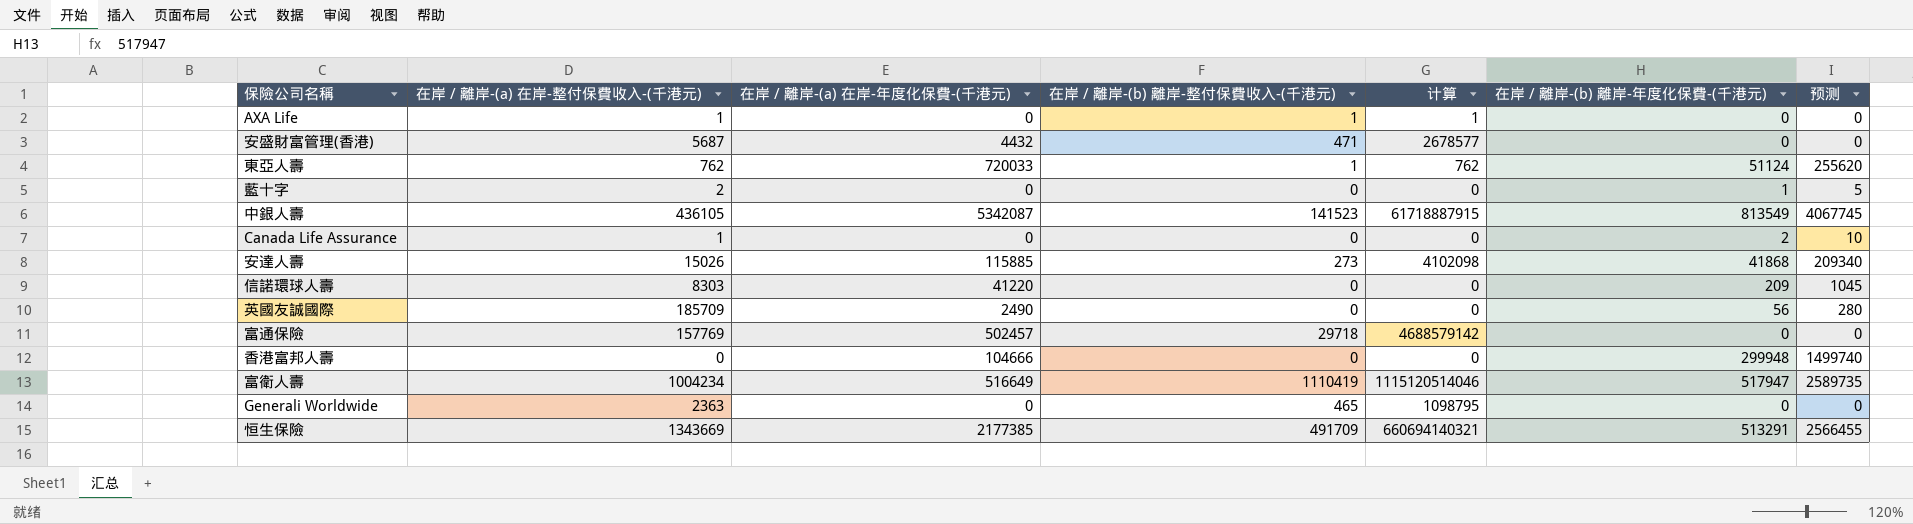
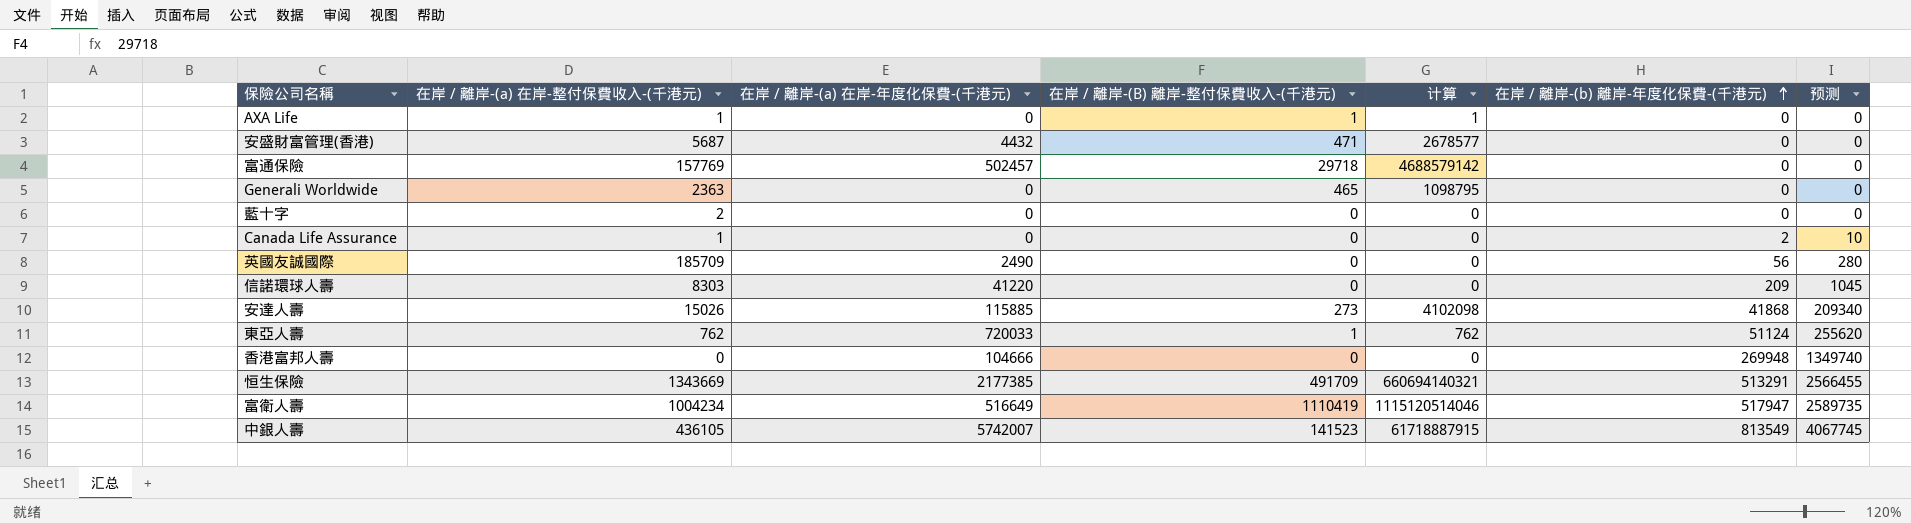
row order: none -> 在岸 / 離岸-(b) 離岸-年度化保費-(千港元) ascending
column name: 在岸 / 離岸-(b) 離岸-整付保費收入-(千港元) -> 在岸 / 離岸-(B) 離岸-整付保費收入-(千港元)
藍十字 | 在岸 / 離岸-(b) 離岸-年度化保費-(千港元): 1 -> 0
藍十字 | 预测: 5 -> 0
香港富邦人壽 | 在岸 / 離岸-(b) 離岸-年度化保費-(千港元): 299948 -> 269948
香港富邦人壽 | 预测: 1499740 -> 1349740
中銀人壽 | 在岸 / 離岸-(a) 在岸-年度化保費-(千港元): 5342087 -> 5742007

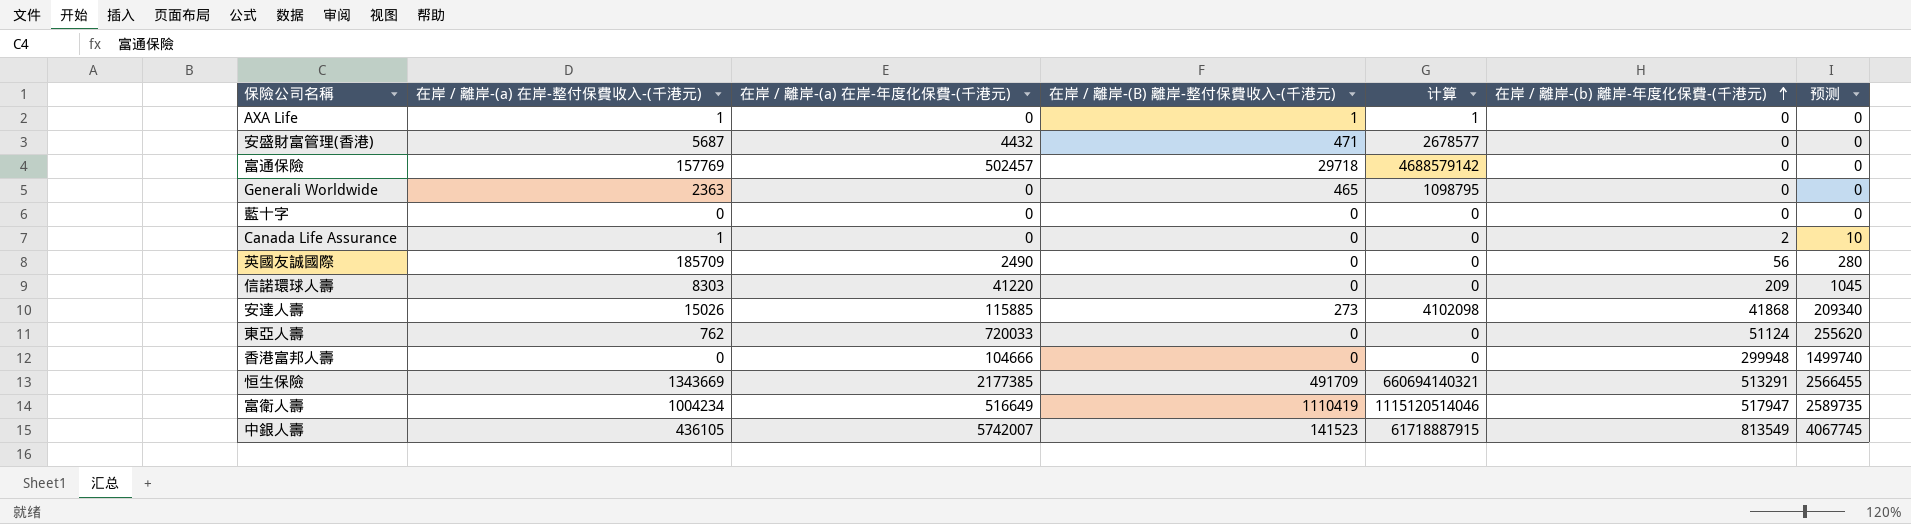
藍十字 | 在岸 / 離岸-(a) 在岸-整付保費收入-(千港元): 2 -> 0
東亞人壽 | 在岸 / 離岸-(B) 離岸-整付保費收入-(千港元): 1 -> 0
東亞人壽 | 计算: 762 -> 0
香港富邦人壽 | 在岸 / 離岸-(b) 離岸-年度化保費-(千港元): 269948 -> 299948
香港富邦人壽 | 预测: 1349740 -> 1499740

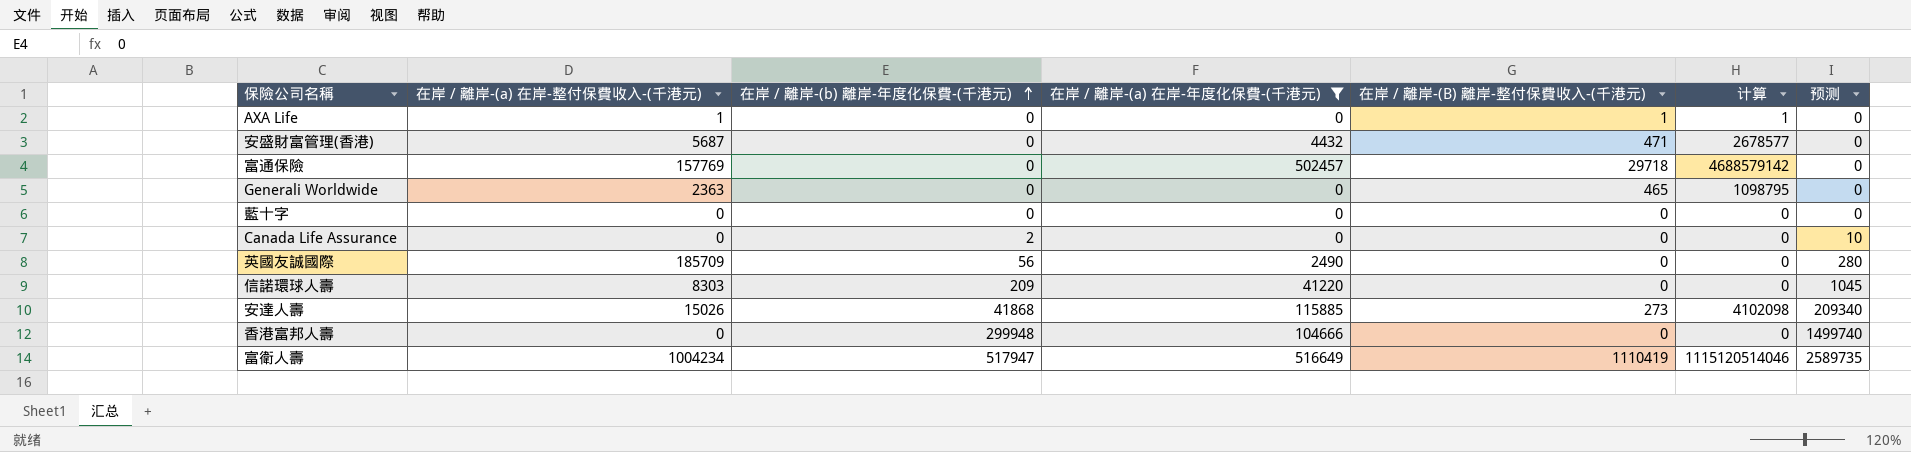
filter: none -> 在岸 / 離岸-(a) 在岸-年度化保費-(千港元) <= 516649
column 在岸 / 離岸-(b) 離岸-年度化保費-(千港元) | position: 6 -> 3
Canada Life Assurance | 在岸 / 離岸-(a) 在岸-整付保費收入-(千港元): 1 -> 0

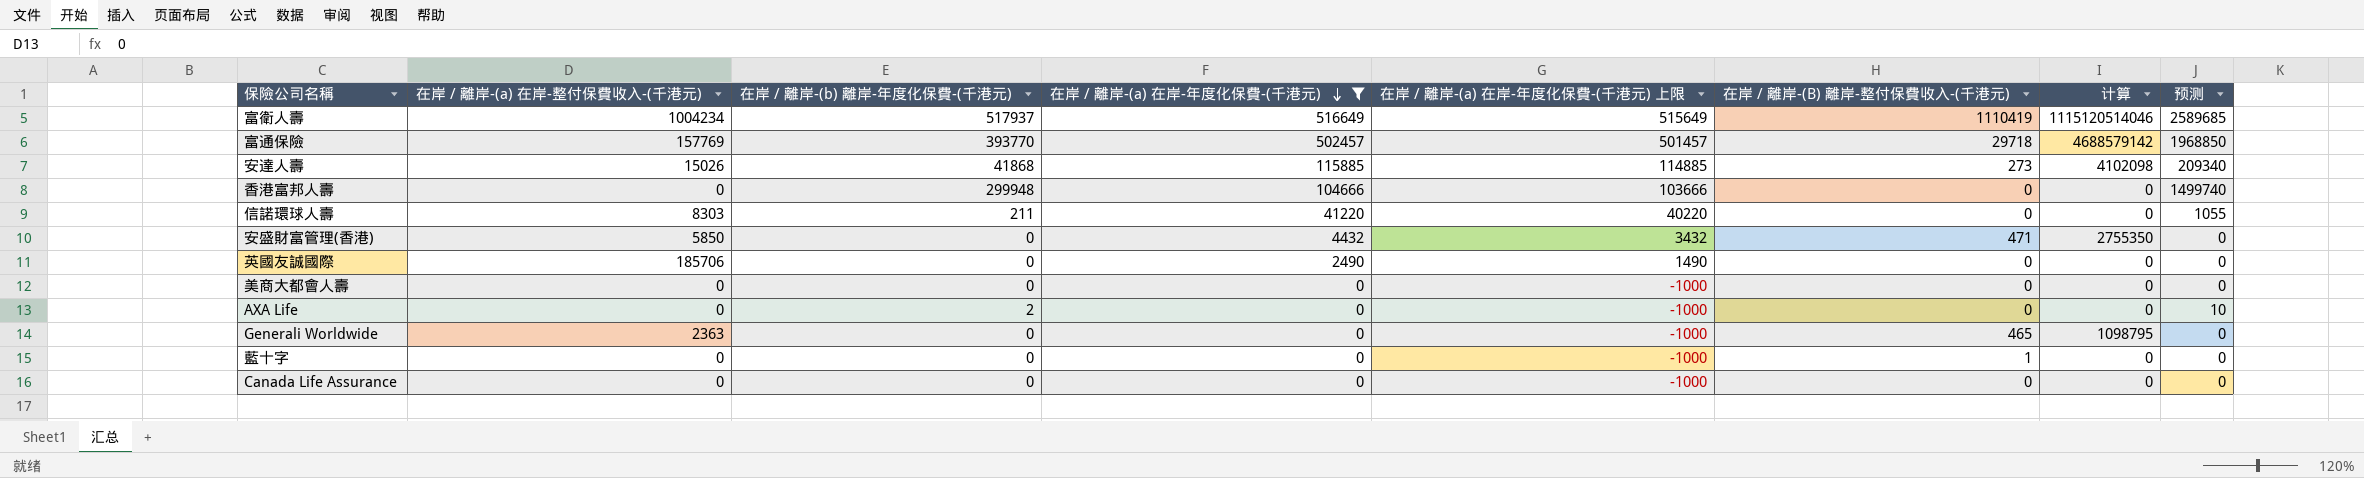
row order: 在岸 / 離岸-(b) 離岸-年度化保費-(千港元) ascending -> 在岸 / 離岸-(a) 在岸-年度化保費-(千港元) descending
column 在岸 / 離岸-(a) 在岸-年度化保費-(千港元) 上限 | formula: none -> [在岸 / 離岸-(a) 在岸-年度化保費-(千港元)] - 1000
富衛人壽 | 在岸 / 離岸-(b) 離岸-年度化保費-(千港元): 517947 -> 517937
富衛人壽 | 预测: 2589735 -> 2589685
富通保險 | 在岸 / 離岸-(b) 離岸-年度化保費-(千港元): 0 -> 393770
富通保險 | 预测: 0 -> 1968850
信諾環球人壽 | 在岸 / 離岸-(b) 離岸-年度化保費-(千港元): 209 -> 211
信諾環球人壽 | 预测: 1045 -> 1055
安盛財富管理(香港) | 在岸 / 離岸-(a) 在岸-整付保費收入-(千港元): 5687 -> 5850
安盛財富管理(香港) | 计算: 2678577 -> 2755350
英國友誠國際 | 在岸 / 離岸-(a) 在岸-整付保費收入-(千港元): 185709 -> 185706
英國友誠國際 | 在岸 / 離岸-(b) 離岸-年度化保費-(千港元): 56 -> 0
英國友誠國際 | 预测: 280 -> 0
row 美商大都會人壽: none -> 0 | 0 | 0 | -1000 | 0 | 0 | 0
AXA Life | 在岸 / 離岸-(a) 在岸-整付保費收入-(千港元): 1 -> 0
AXA Life | 在岸 / 離岸-(b) 離岸-年度化保費-(千港元): 0 -> 2
AXA Life | 在岸 / 離岸-(B) 離岸-整付保費收入-(千港元): 1 -> 0
AXA Life | 计算: 1 -> 0
AXA Life | 预测: 0 -> 10
藍十字 | 在岸 / 離岸-(B) 離岸-整付保費收入-(千港元): 0 -> 1
Canada Life Assurance | 在岸 / 離岸-(b) 離岸-年度化保費-(千港元): 2 -> 0
Canada Life Assurance | 预测: 10 -> 0

